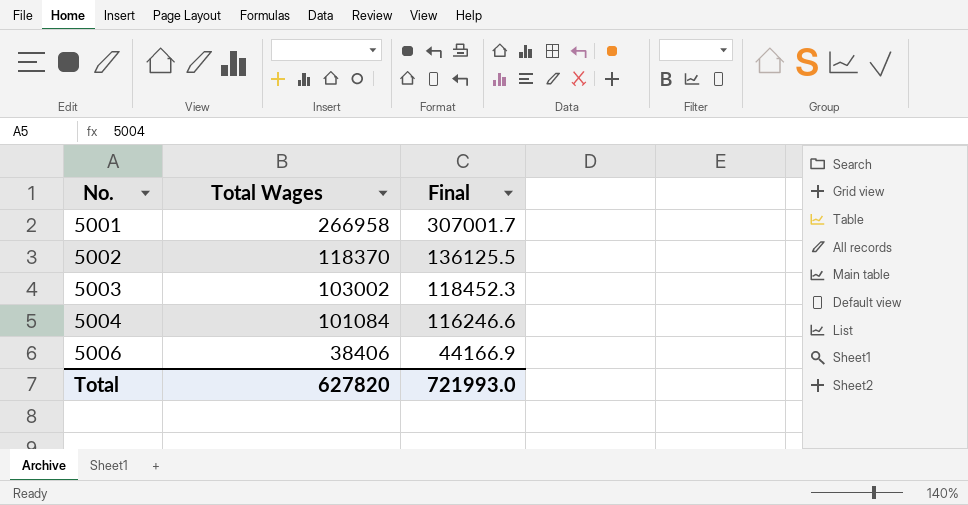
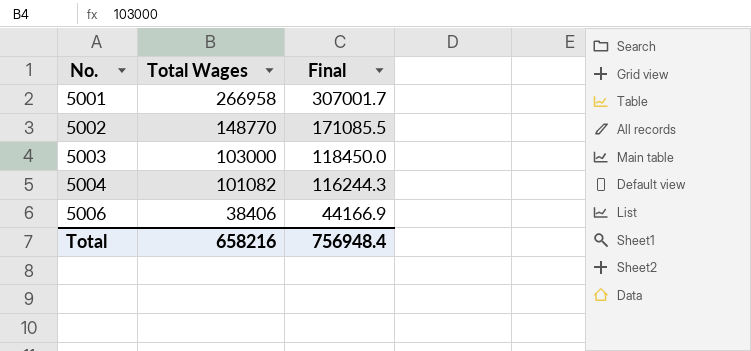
5002 | Total Wages: 118370 -> 148770
5002 | Final: 136125.5 -> 171085.5
5003 | Total Wages: 103002 -> 103000
5003 | Final: 118452.3 -> 118450.0
5004 | Total Wages: 101084 -> 101082
5004 | Final: 116246.6 -> 116244.3
Total | Total Wages: 627820 -> 658216
Total | Final: 721993.0 -> 756948.4

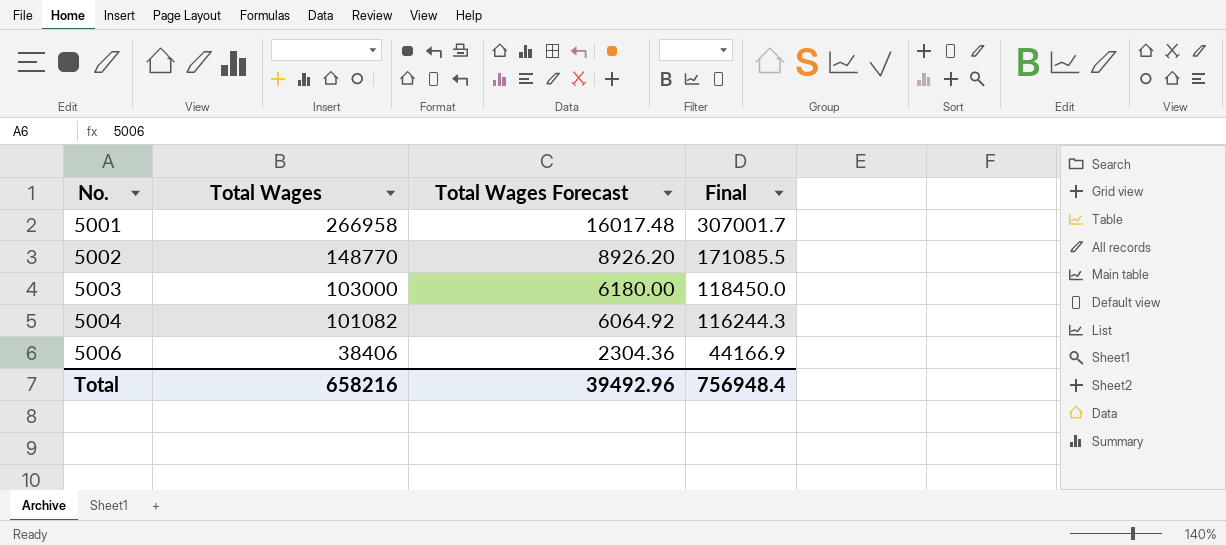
column Total Wages Forecast | formula: none -> [Total Wages] * 0.06

